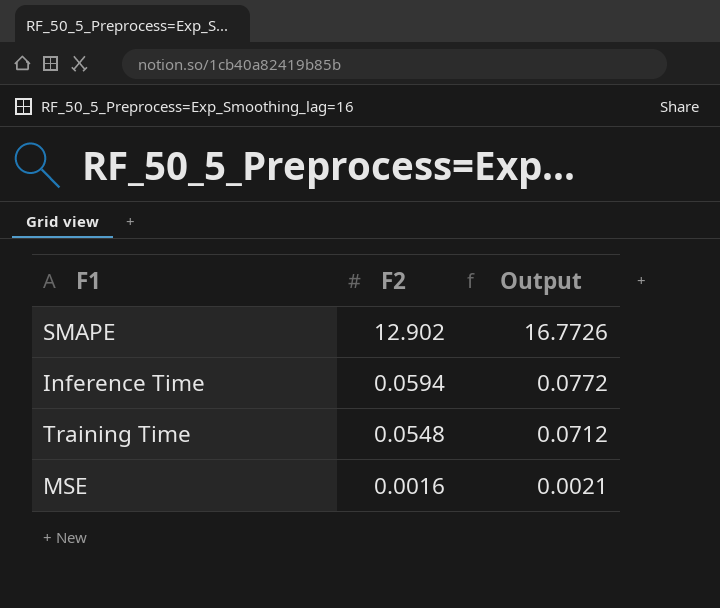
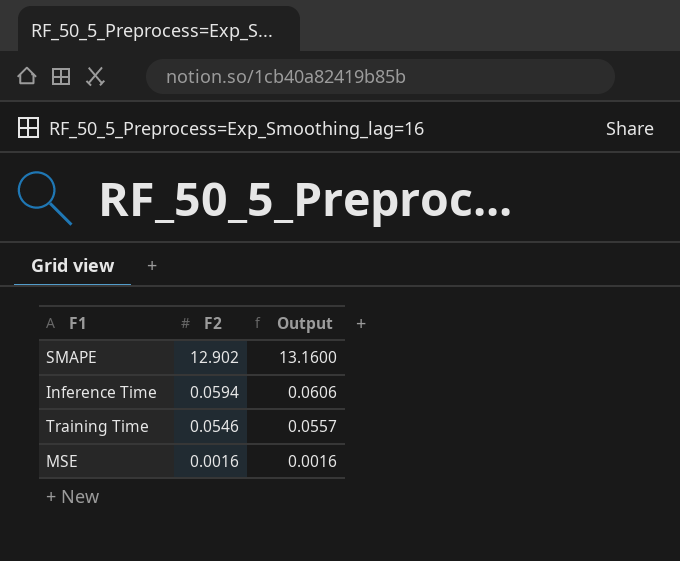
column Output | formula: [F2] * 1.3 -> [F2] * 1.02
Training Time | F2: 0.0548 -> 0.0546

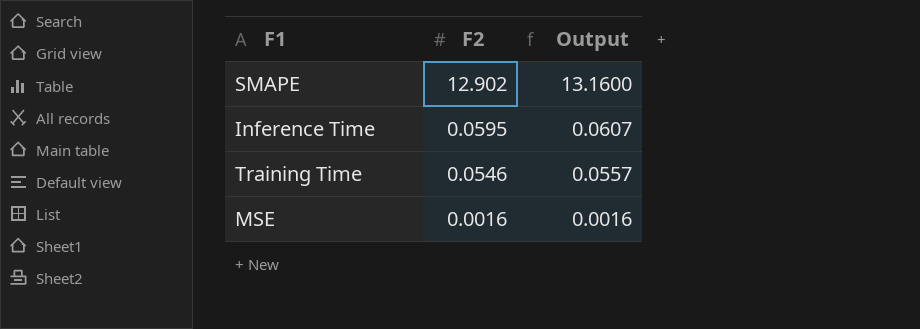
Inference Time | F2: 0.0594 -> 0.0595
Inference Time | Output: 0.0606 -> 0.0607

